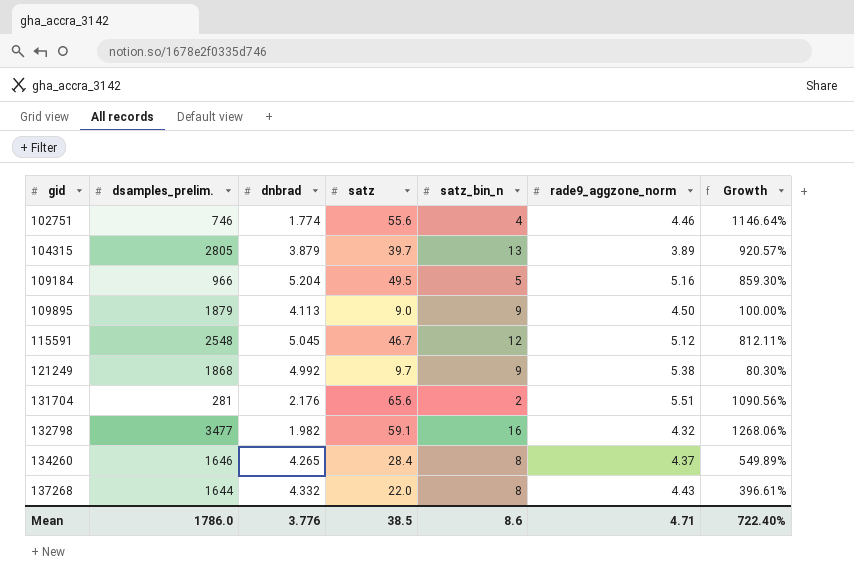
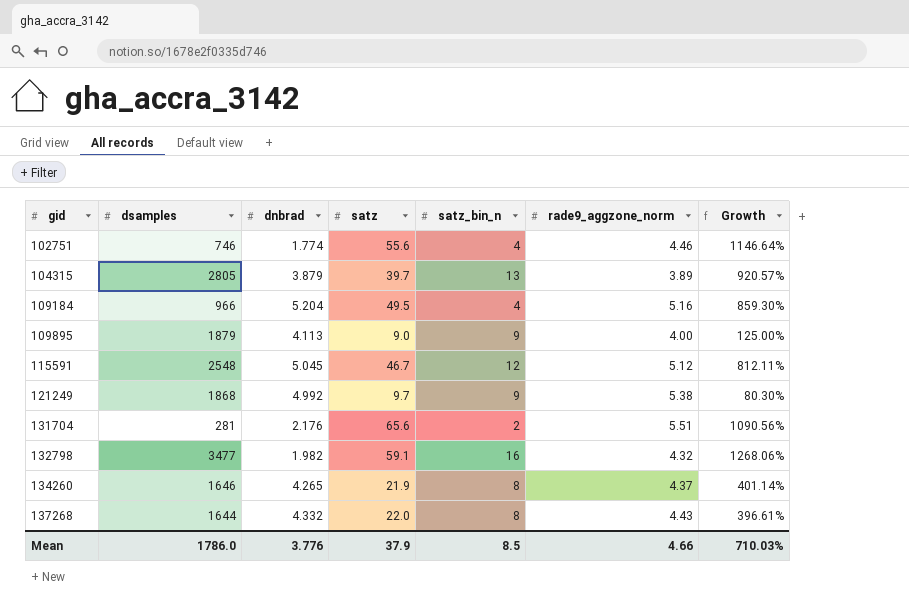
column name: dsamples_prelim. -> dsamples
109184 | satz_bin_n: 5 -> 4
109895 | rade9_aggzone_norm: 4.50 -> 4.00
109895 | Growth: 100.00% -> 125.00%
134260 | satz: 28.4 -> 21.9
134260 | Growth: 549.89% -> 401.14%
Mean | satz: 38.5 -> 37.9
Mean | satz_bin_n: 8.6 -> 8.5
Mean | rade9_aggzone_norm: 4.71 -> 4.66
Mean | Growth: 722.40% -> 710.03%

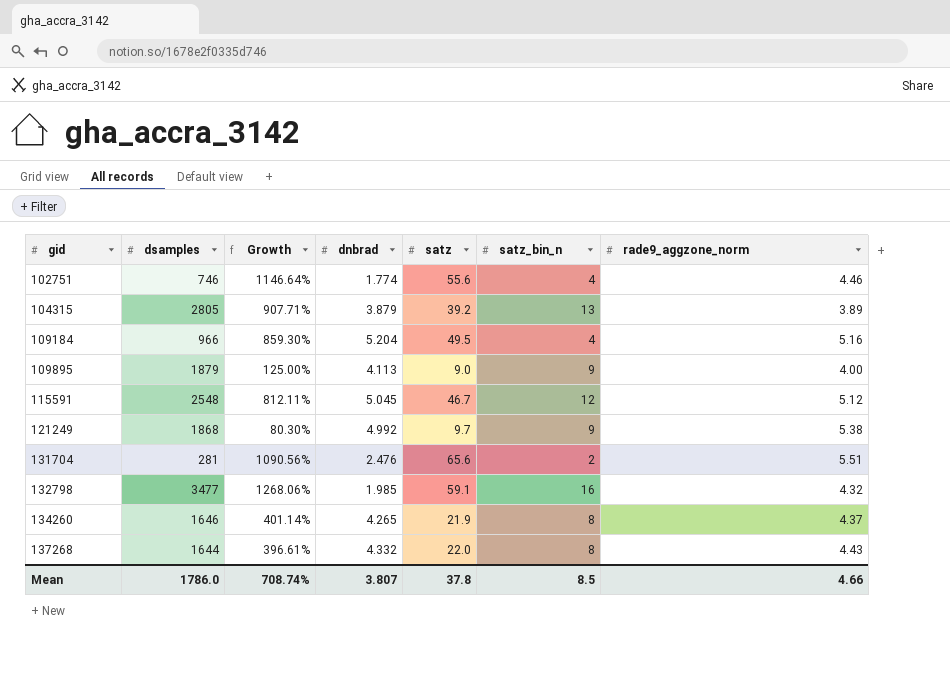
column Growth | position: 7 -> 3
104315 | Growth: 920.57% -> 907.71%
104315 | satz: 39.7 -> 39.2
131704 | dnbrad: 2.176 -> 2.476
132798 | dnbrad: 1.982 -> 1.985
Mean | Growth: 710.03% -> 708.74%
Mean | dnbrad: 3.776 -> 3.807
Mean | satz: 37.9 -> 37.8

